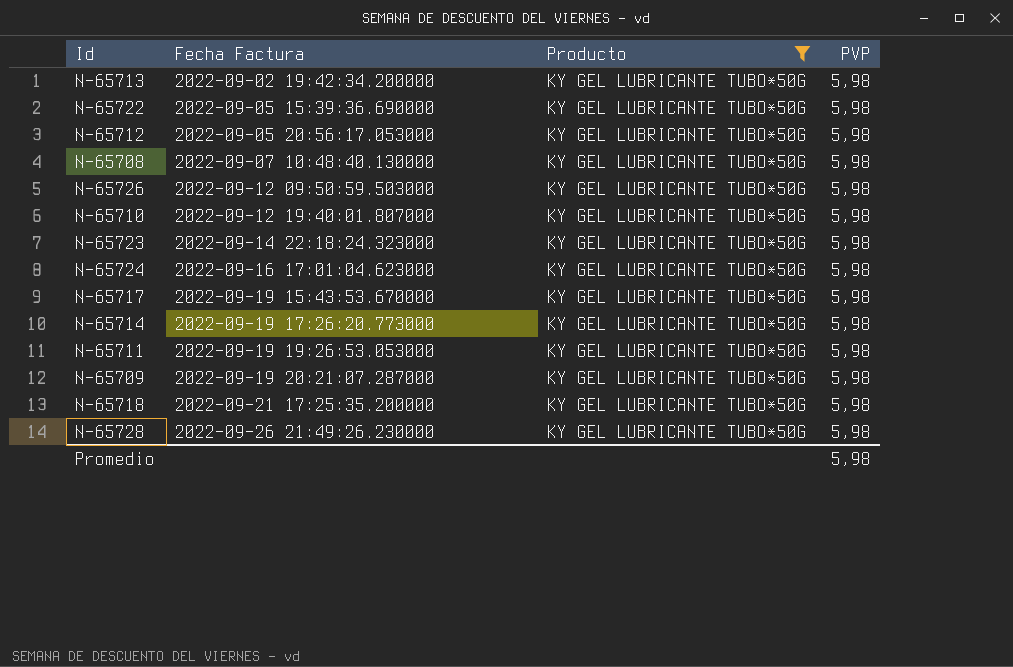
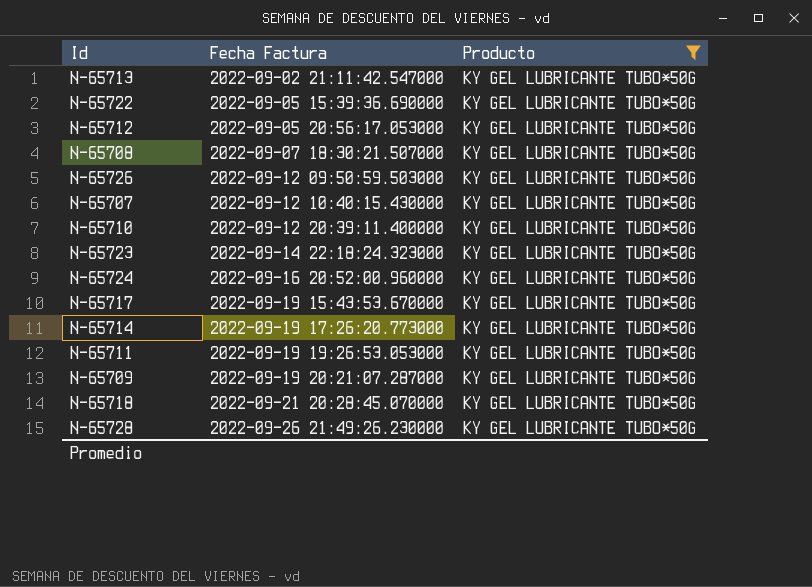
column PVP | position: 4 -> none
N-65713 | Fecha Factura: 2022-09-02 19:42:34.200000 -> 2022-09-02 21:11:42.547000
N-65708 | Fecha Factura: 2022-09-07 10:48:40.130000 -> 2022-09-07 18:30:21.507000
row N-65707: none -> 2022-09-12 10:40:15.430000 | KY GEL LUBRICANTE TUBO*50G
N-65710 | Fecha Factura: 2022-09-12 19:40:01.807000 -> 2022-09-12 20:39:11.400000
N-65724 | Fecha Factura: 2022-09-16 17:01:04.623000 -> 2022-09-16 20:52:00.960000
N-65718 | Fecha Factura: 2022-09-21 17:25:35.200000 -> 2022-09-21 20:28:45.070000

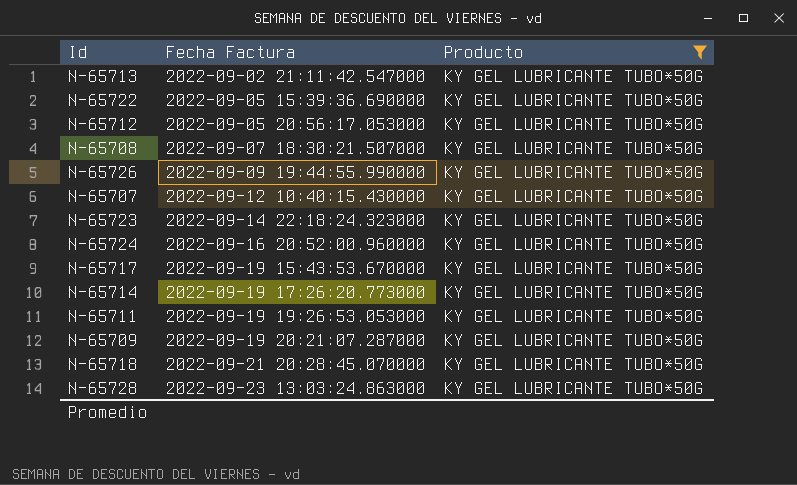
row N-65710: 2022-09-12 20:39:11.400000 | KY GEL LUBRICANTE TUBO*50G -> none
N-65726 | Fecha Factura: 2022-09-12 09:50:59.503000 -> 2022-09-09 19:44:55.990000
N-65728 | Fecha Factura: 2022-09-26 21:49:26.230000 -> 2022-09-23 13:03:24.863000

